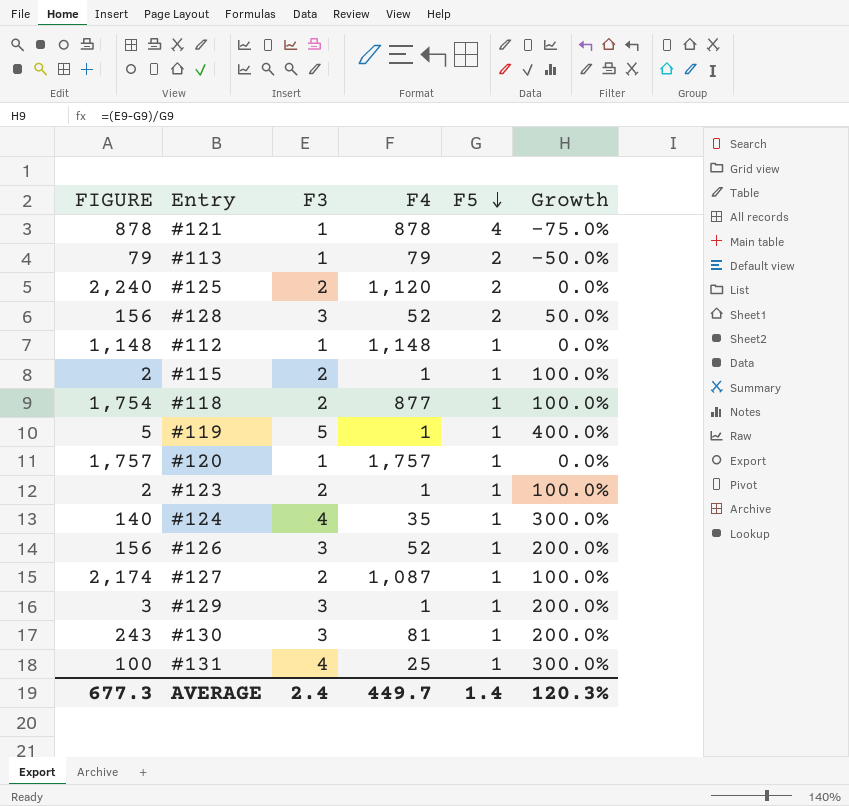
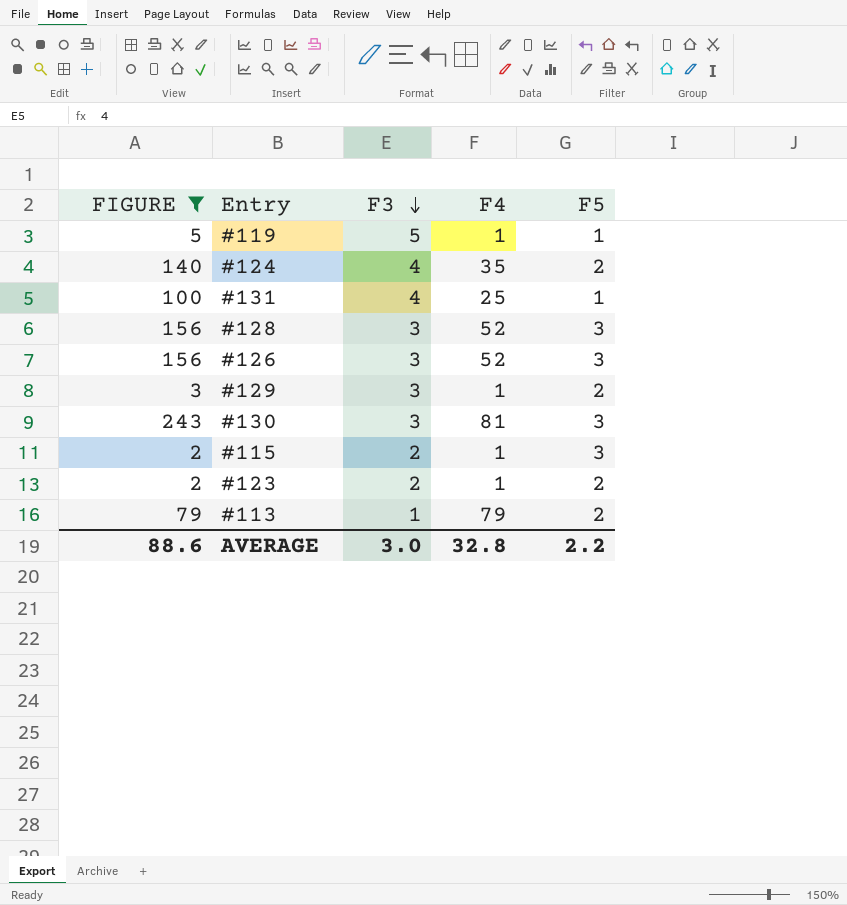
filter: none -> FIGURE <= 243
row order: F5 descending -> F3 descending
column Growth | formula: ([F3] - [F5]) / [F5] -> none
#124 | F5: 1 -> 2
#128 | F5: 2 -> 3
#126 | F5: 1 -> 3
#129 | F5: 1 -> 2
#130 | F5: 1 -> 3
#115 | F5: 1 -> 3
#123 | F5: 1 -> 2
AVERAGE | FIGURE: 677.3 -> 88.6
AVERAGE | F3: 2.4 -> 3.0
AVERAGE | F4: 449.7 -> 32.8
AVERAGE | F5: 1.4 -> 2.2

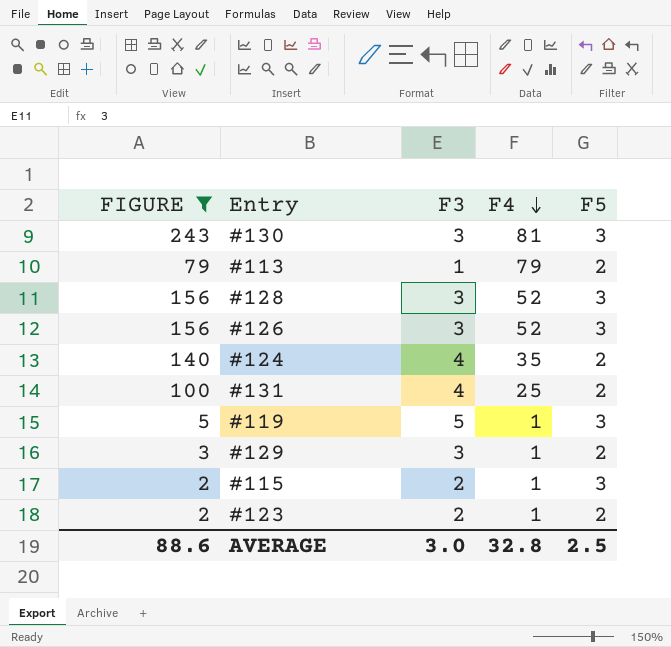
row order: F3 descending -> F4 descending
#131 | F5: 1 -> 2
#119 | F5: 1 -> 3
AVERAGE | F5: 2.2 -> 2.5

